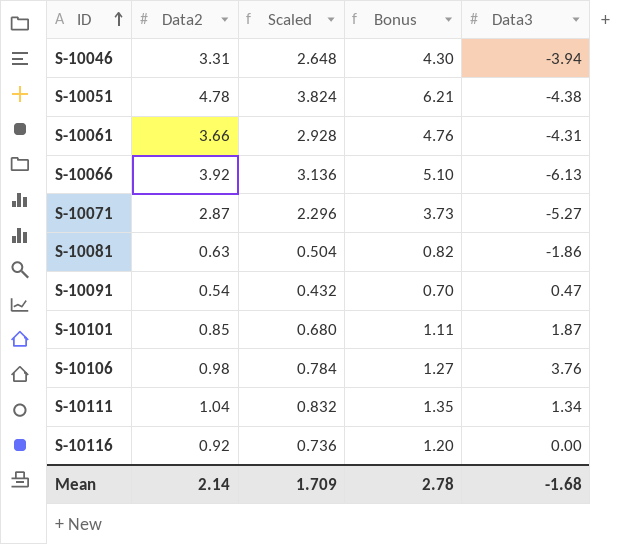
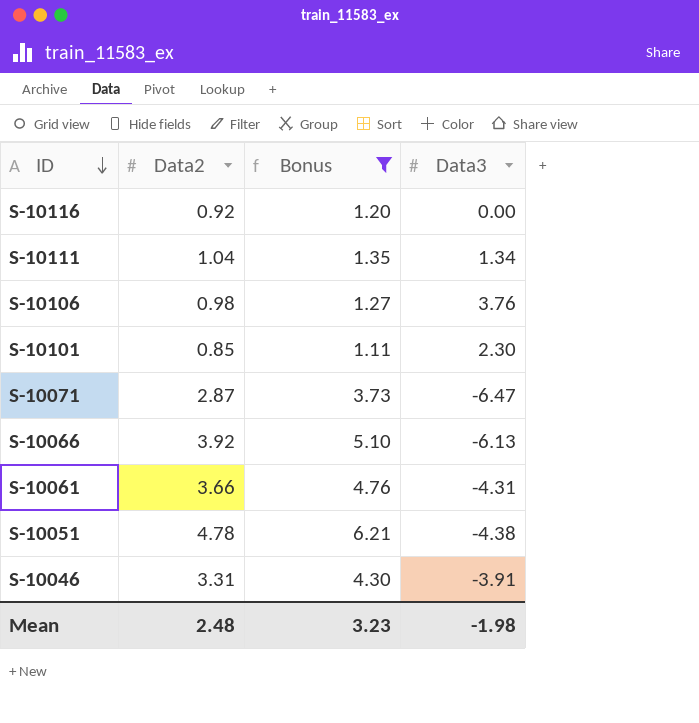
filter: none -> Bonus >= 1.11
row order: ID ascending -> ID descending
column Scaled | formula: [Data2] * 0.8 -> none
S-10101 | Data3: 1.87 -> 2.30
S-10071 | Data3: -5.27 -> -6.47
S-10046 | Data3: -3.94 -> -3.91
Mean | Data2: 2.14 -> 2.48
Mean | Bonus: 2.78 -> 3.23
Mean | Data3: -1.68 -> -1.98

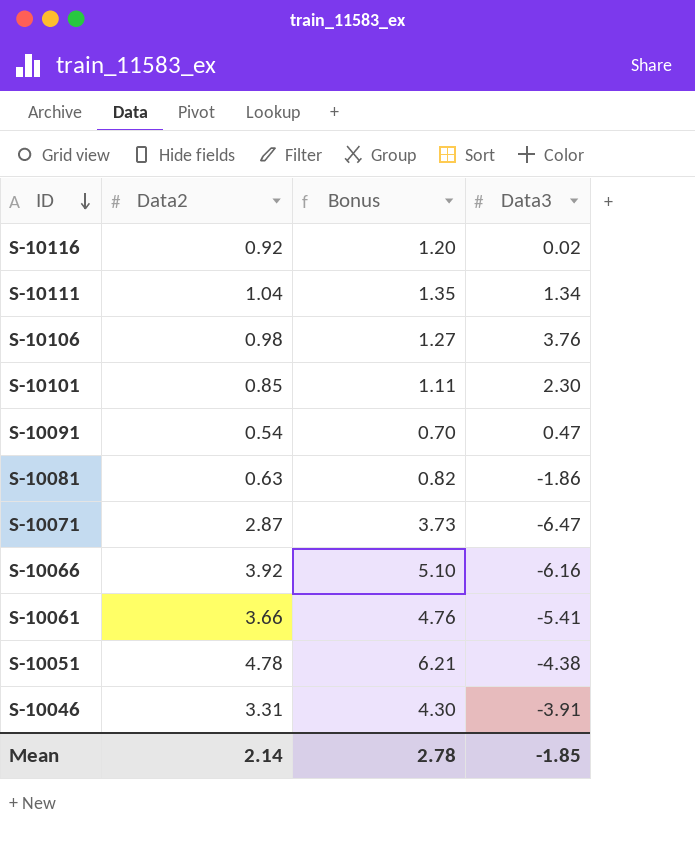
filter: Bonus >= 1.11 -> none
S-10116 | Data3: 0.00 -> 0.02
S-10066 | Data3: -6.13 -> -6.16
S-10061 | Data3: -4.31 -> -5.41
Mean | Data2: 2.48 -> 2.14
Mean | Bonus: 3.23 -> 2.78
Mean | Data3: -1.98 -> -1.85

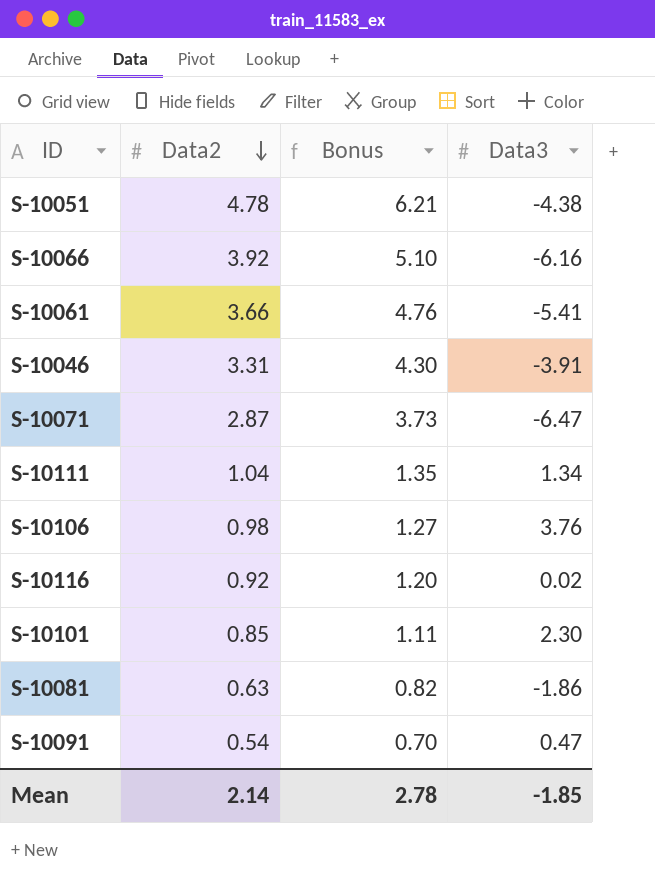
row order: ID descending -> Data2 descending

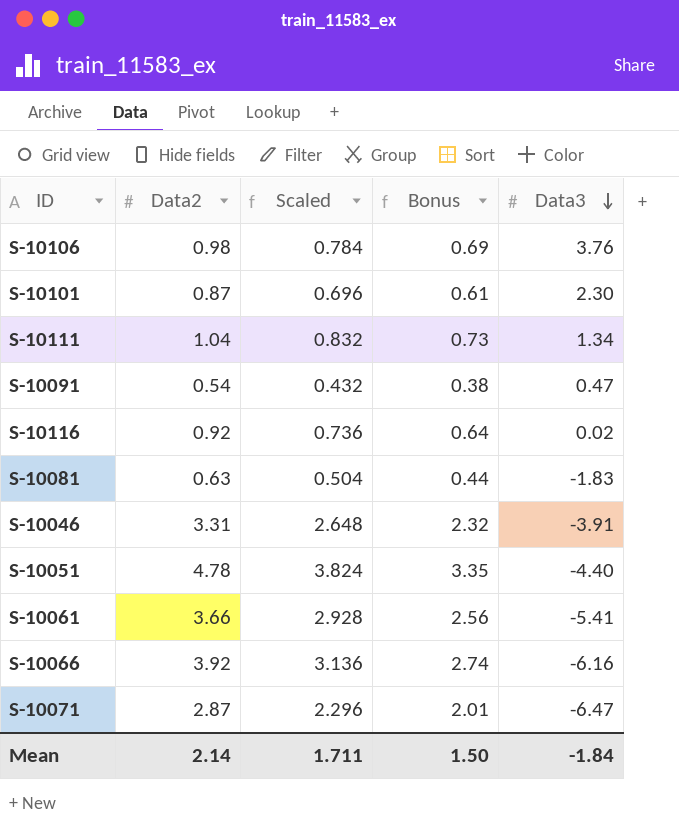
row order: Data2 descending -> Data3 descending
column Scaled | formula: none -> [Data2] * 0.8
column Bonus | formula: [Data2] * 1.3 -> [Data2] * 0.7
S-10101 | Data2: 0.85 -> 0.87
S-10081 | Data3: -1.86 -> -1.83
S-10051 | Data3: -4.38 -> -4.40
Mean | Bonus: 2.78 -> 1.50
Mean | Data3: -1.85 -> -1.84

